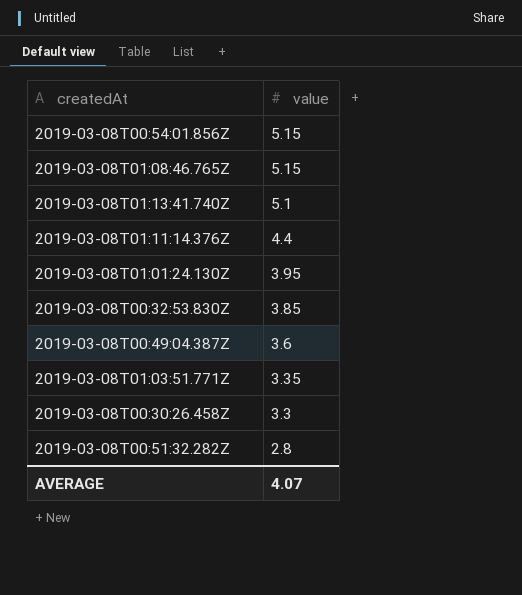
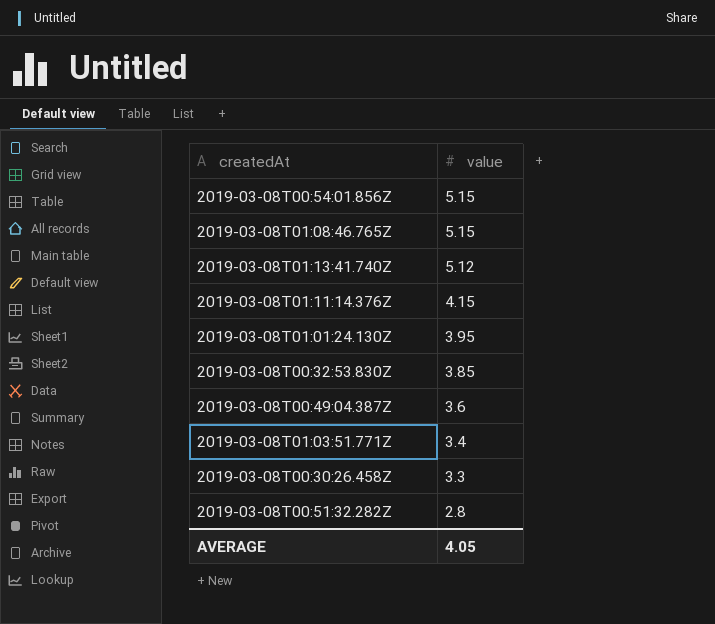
2019-03-08T01:13:41.740Z | value: 5.1 -> 5.12
2019-03-08T01:11:14.376Z | value: 4.4 -> 4.15
2019-03-08T01:03:51.771Z | value: 3.35 -> 3.4
AVERAGE | value: 4.07 -> 4.05

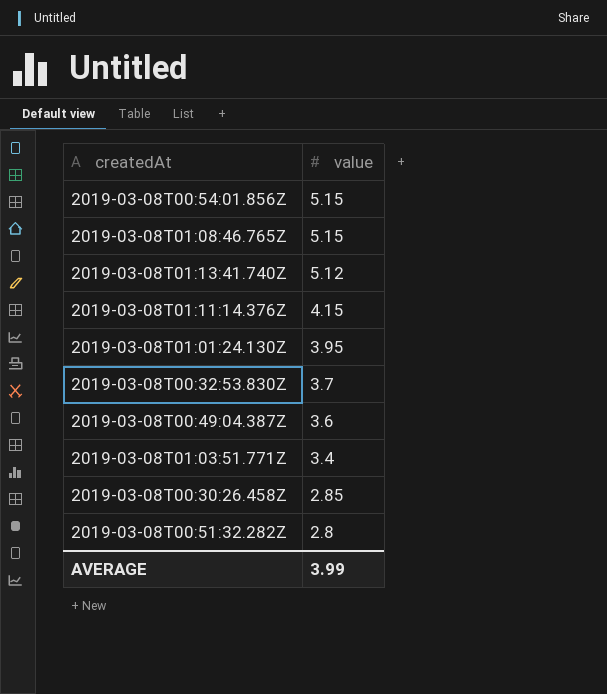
2019-03-08T00:32:53.830Z | value: 3.85 -> 3.7
2019-03-08T00:30:26.458Z | value: 3.3 -> 2.85
AVERAGE | value: 4.05 -> 3.99

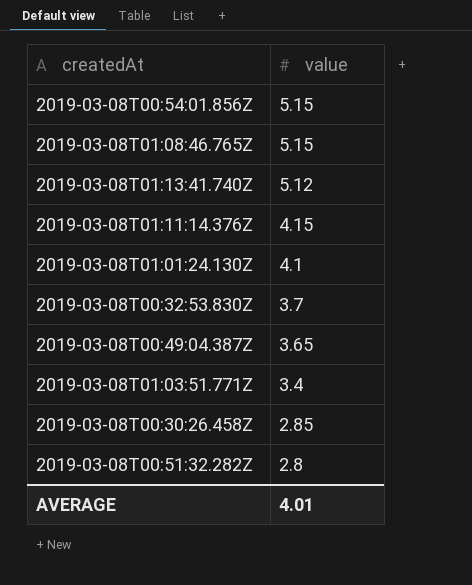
2019-03-08T01:01:24.130Z | value: 3.95 -> 4.1
2019-03-08T00:49:04.387Z | value: 3.6 -> 3.65
AVERAGE | value: 3.99 -> 4.01

